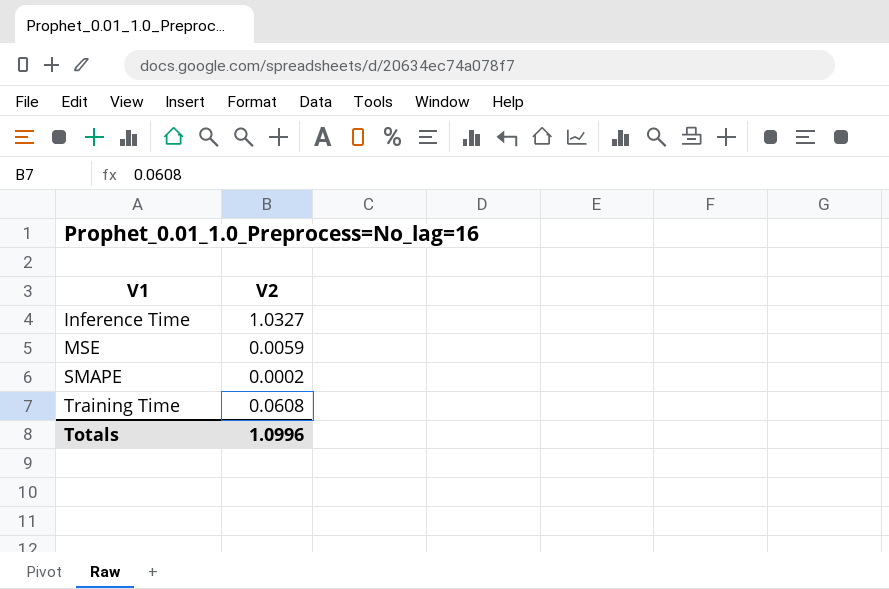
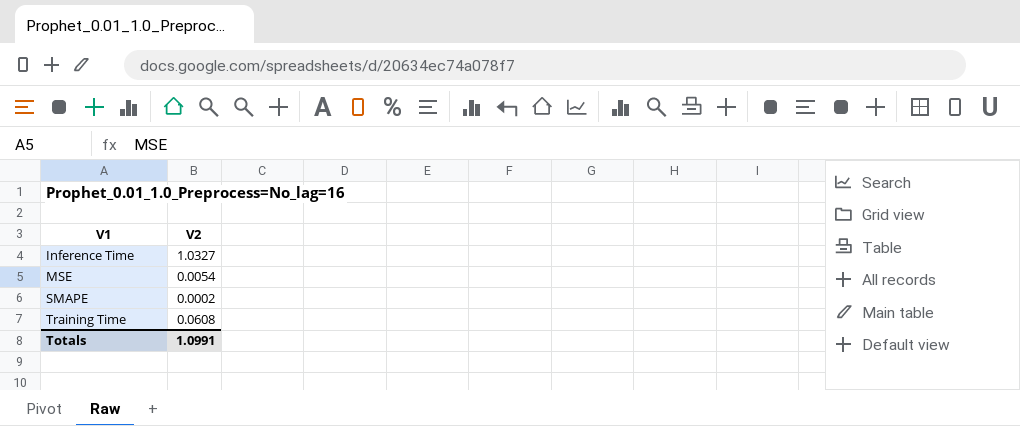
MSE | V2: 0.0059 -> 0.0054
Totals | V2: 1.0996 -> 1.0991

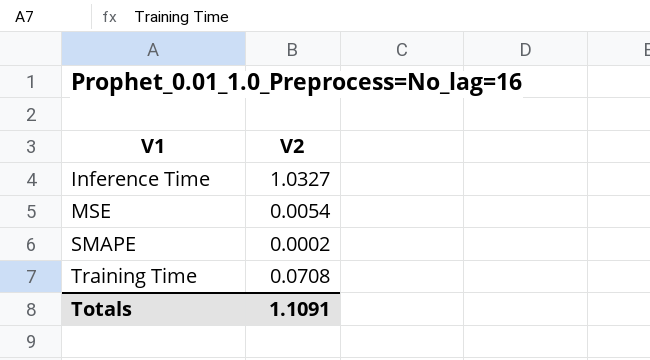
Training Time | V2: 0.0608 -> 0.0708
Totals | V2: 1.0991 -> 1.1091

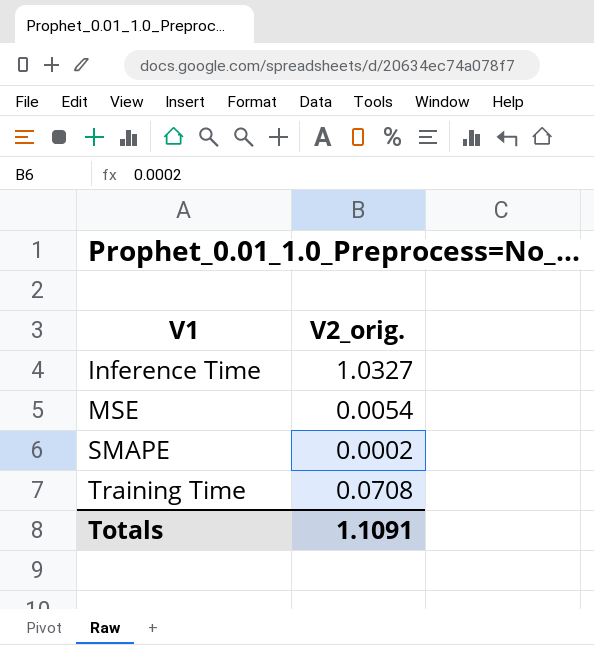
column name: V2 -> V2_orig.

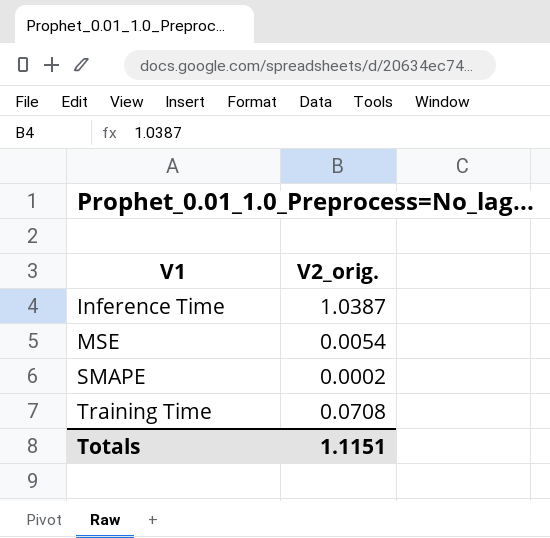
Inference Time | V2_orig.: 1.0327 -> 1.0387
Totals | V2_orig.: 1.1091 -> 1.1151

